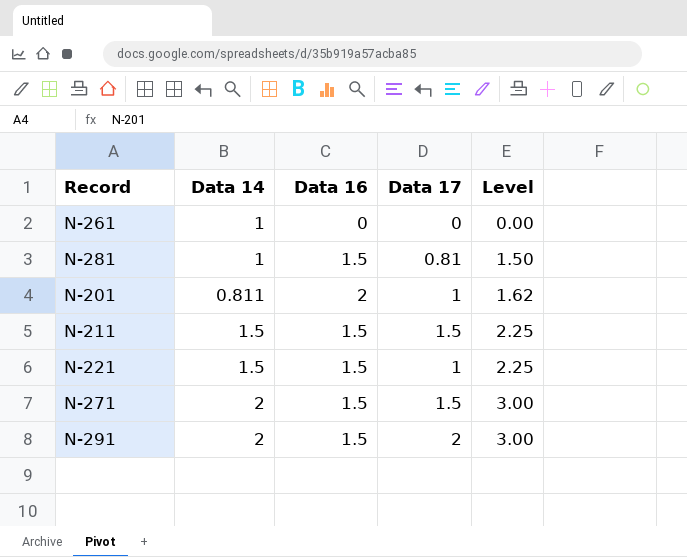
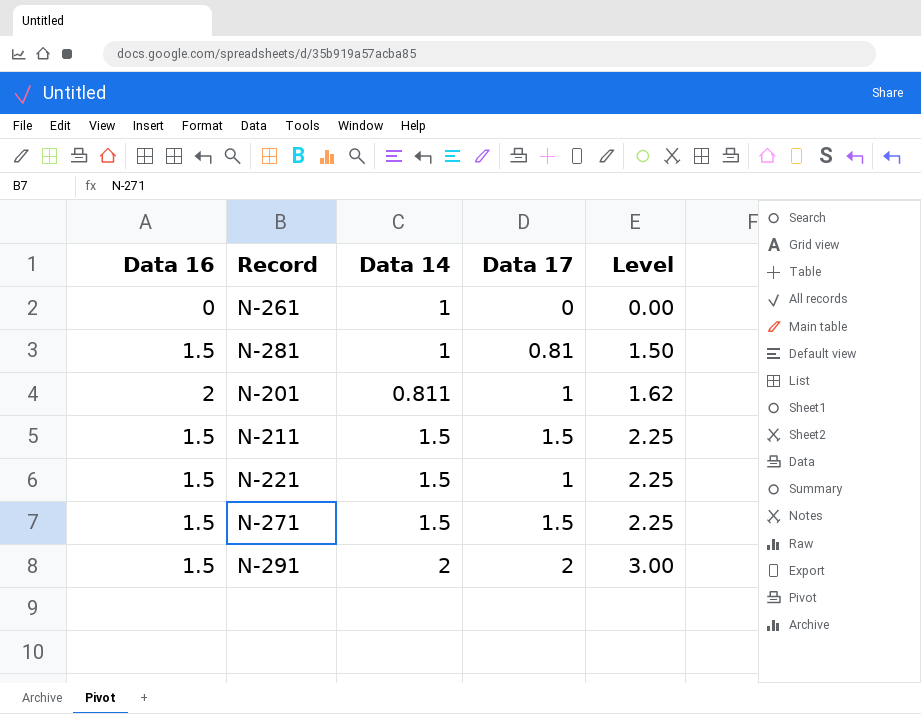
column Data 16 | position: 3 -> 1
N-271 | Data 14: 2 -> 1.5
N-271 | Level: 3.00 -> 2.25

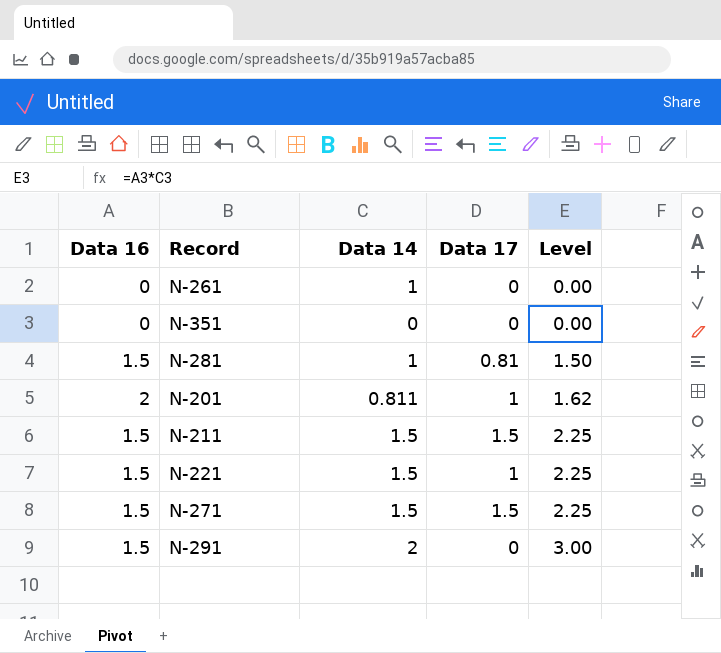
row N-351: none -> 0 | 0 | 0 | 0.00
N-291 | Data 17: 2 -> 0

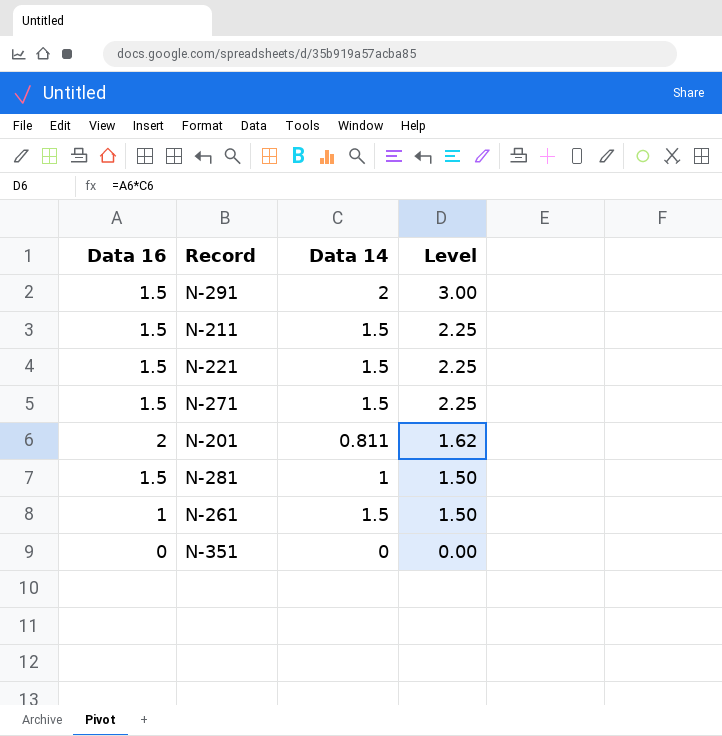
row order: Level ascending -> Level descending
column Data 17 | position: 4 -> none
N-261 | Data 16: 0 -> 1
N-261 | Data 14: 1 -> 1.5
N-261 | Level: 0.00 -> 1.50

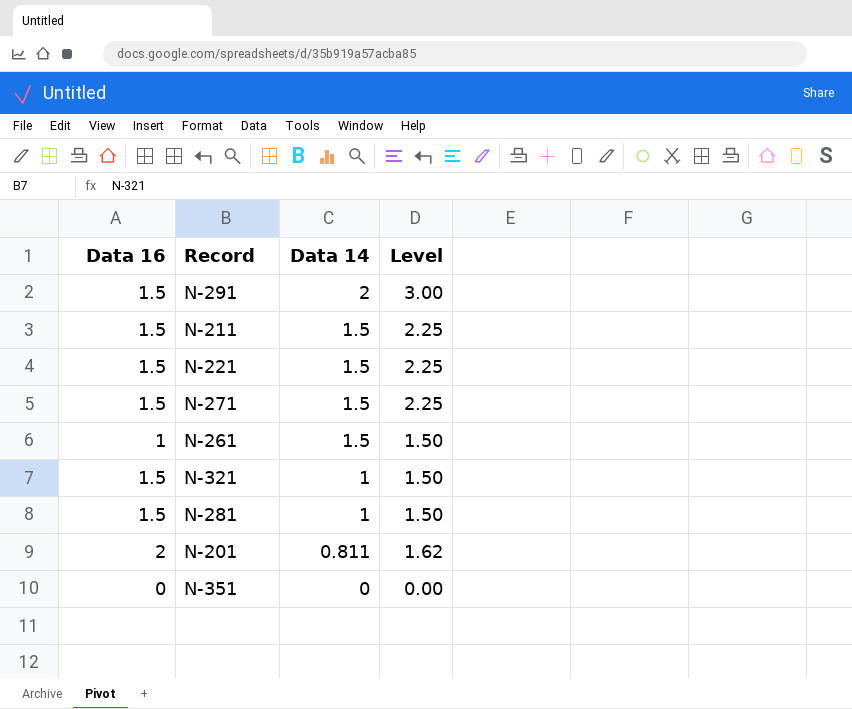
row order: Level descending -> Data 14 descending
row N-321: none -> 1.5 | 1 | 1.50

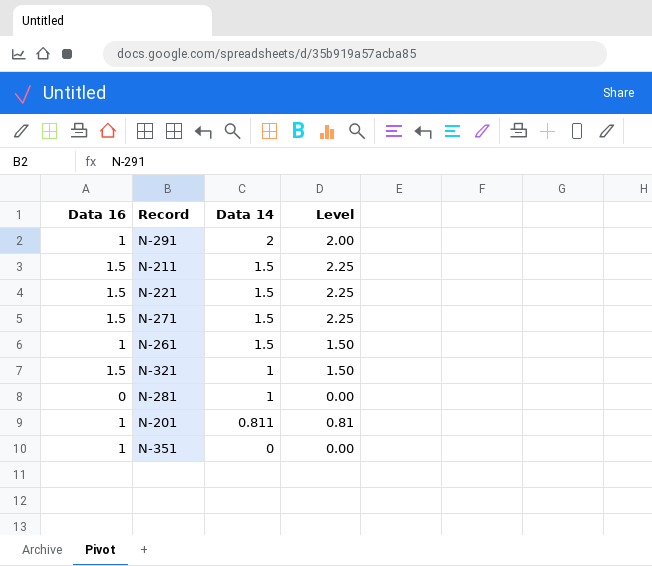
N-291 | Data 16: 1.5 -> 1
N-291 | Level: 3.00 -> 2.00
N-281 | Data 16: 1.5 -> 0
N-281 | Level: 1.50 -> 0.00
N-201 | Data 16: 2 -> 1
N-201 | Level: 1.62 -> 0.81
N-351 | Data 16: 0 -> 1

